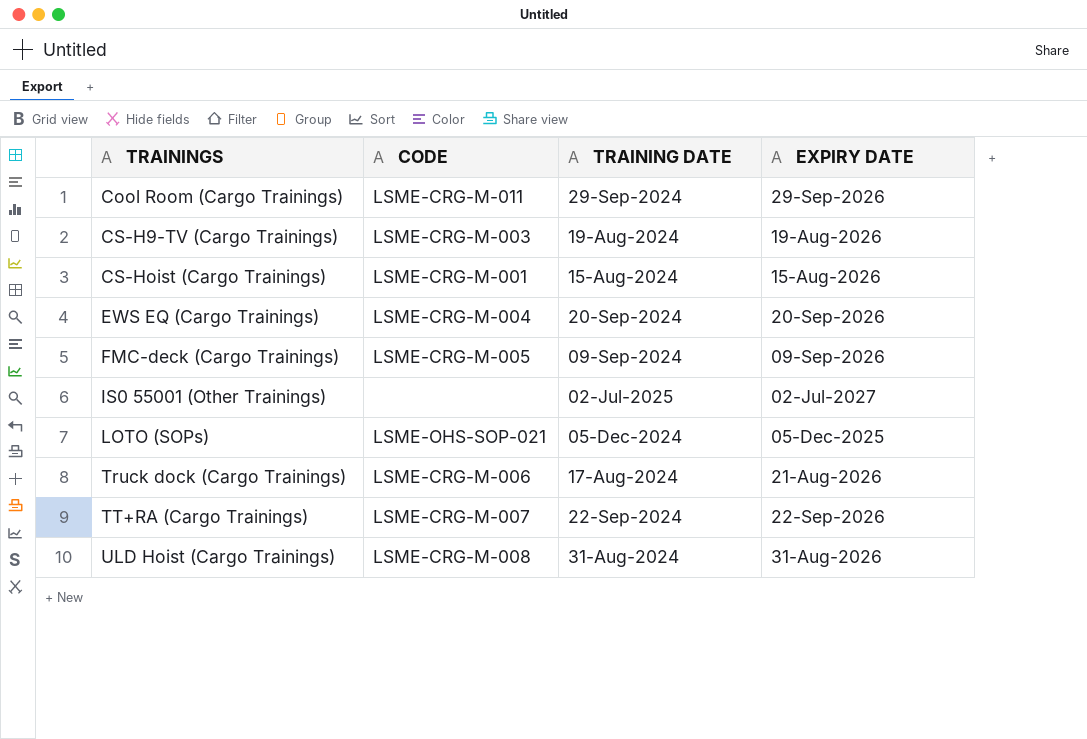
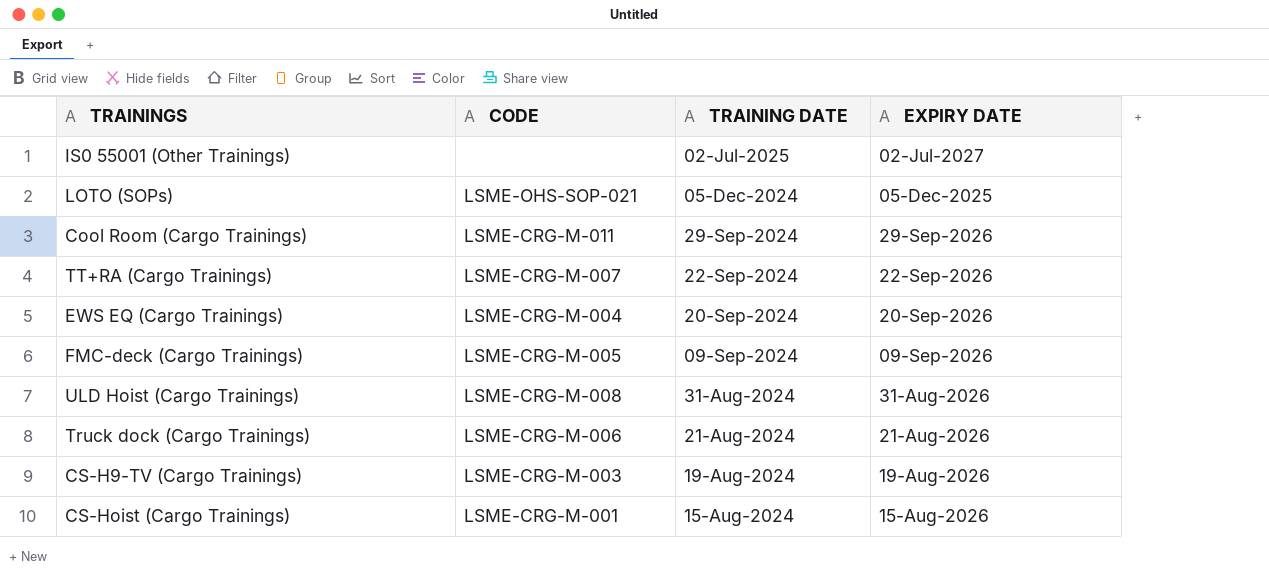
row order: TRAININGS ascending -> TRAINING DATE descending
Truck dock (Cargo Trainings) | TRAINING DATE: 17-Aug-2024 -> 21-Aug-2024

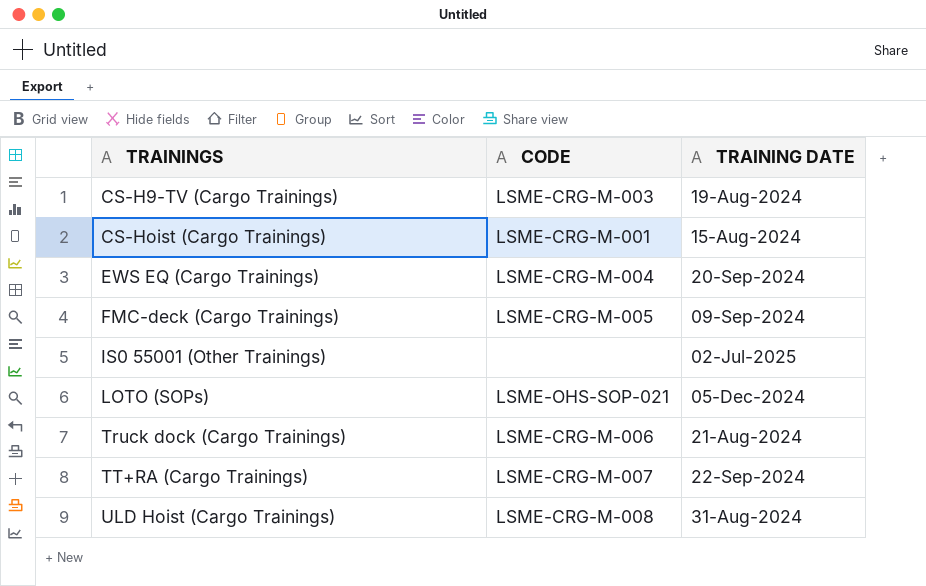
row order: TRAINING DATE descending -> TRAININGS ascending
column EXPIRY DATE | position: 4 -> none
row Cool Room (Cargo Trainings): LSME-CRG-M-011 | 29-Sep-2024 | 29-Sep-2026 -> none

